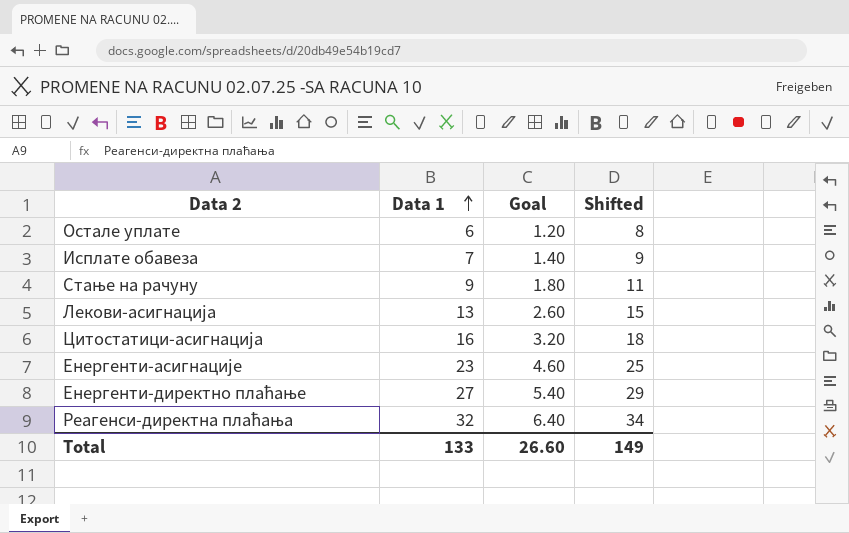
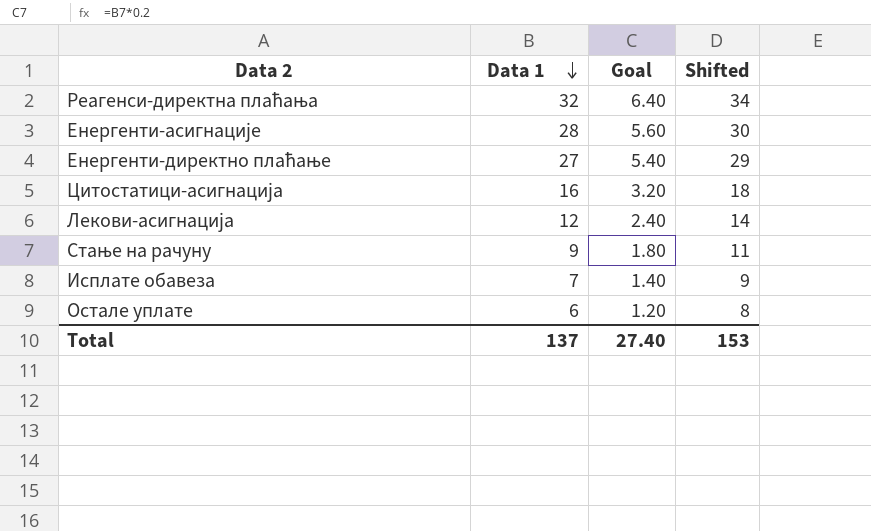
row order: Data 1 ascending -> Data 1 descending
Енергенти-асигнације | Data 1: 23 -> 28
Енергенти-асигнације | Goal: 4.60 -> 5.60
Енергенти-асигнације | Shifted: 25 -> 30
Лекови-асигнација | Data 1: 13 -> 12
Лекови-асигнација | Goal: 2.60 -> 2.40
Лекови-асигнација | Shifted: 15 -> 14
Total | Data 1: 133 -> 137
Total | Goal: 26.60 -> 27.40
Total | Shifted: 149 -> 153

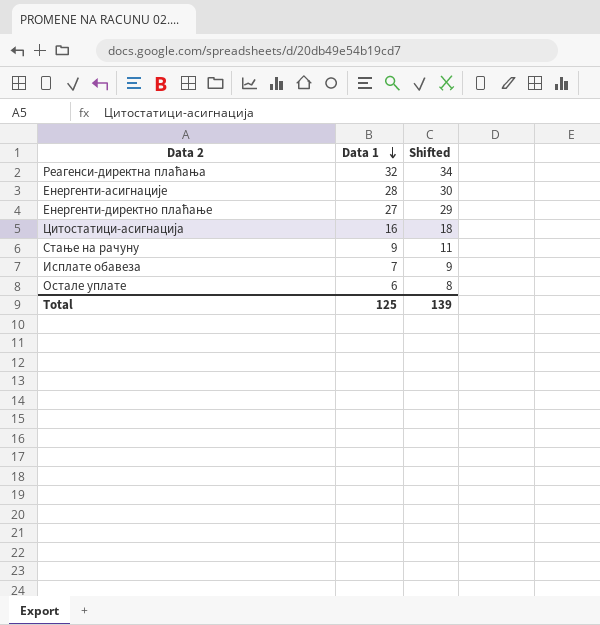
column Goal | formula: [Data 1] * 0.2 -> none
row Лекови-асигнација: 12 | 2.40 | 14 -> none
Total | Data 1: 137 -> 125
Total | Shifted: 153 -> 139

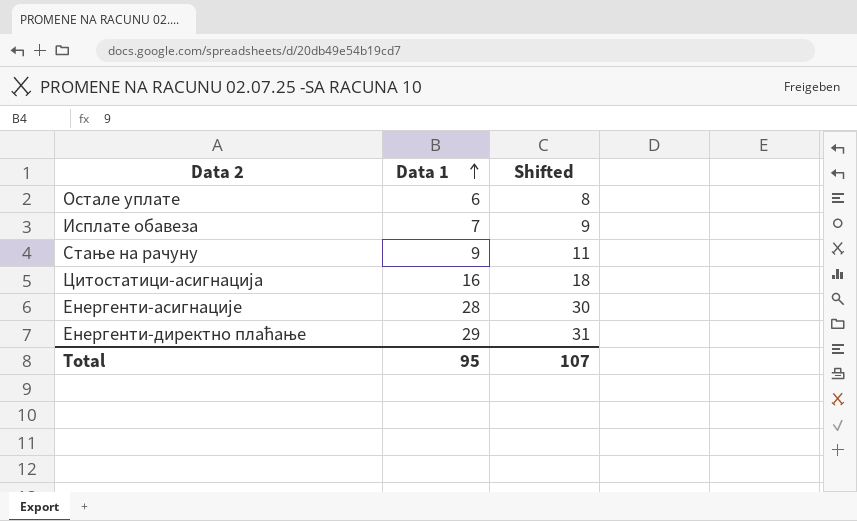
row order: Data 1 descending -> Data 1 ascending
row Реагенси-директна плаћања: 32 | 34 -> none
Енергенти-директно плаћање | Data 1: 27 -> 29
Енергенти-директно плаћање | Shifted: 29 -> 31
Total | Data 1: 125 -> 95
Total | Shifted: 139 -> 107

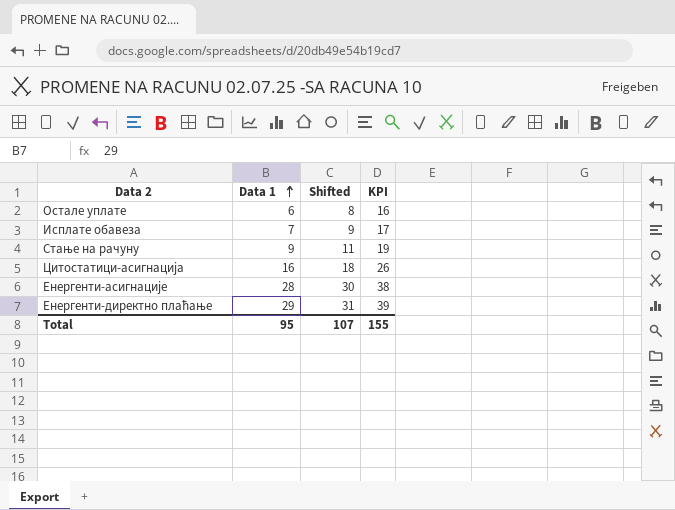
column KPI | formula: none -> [Data 1] + 10

